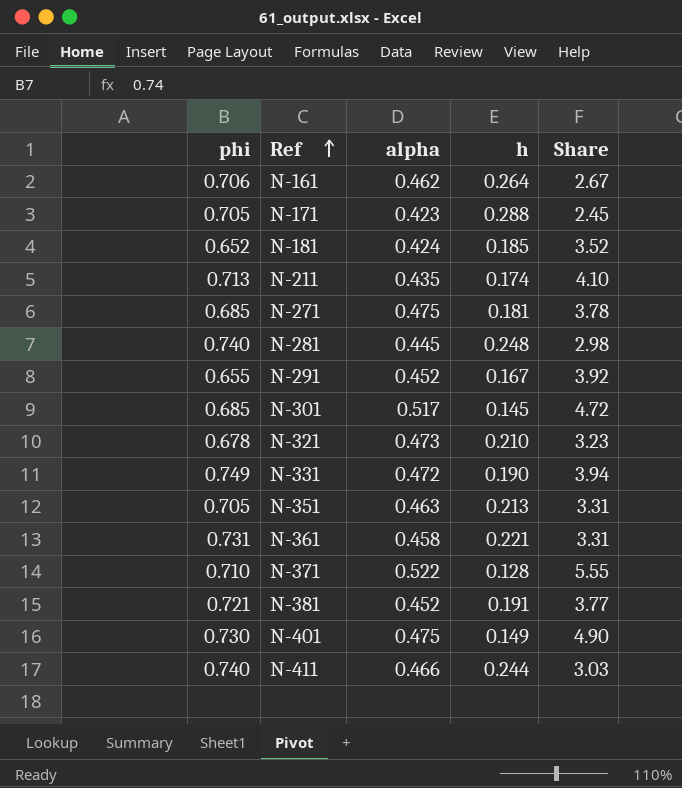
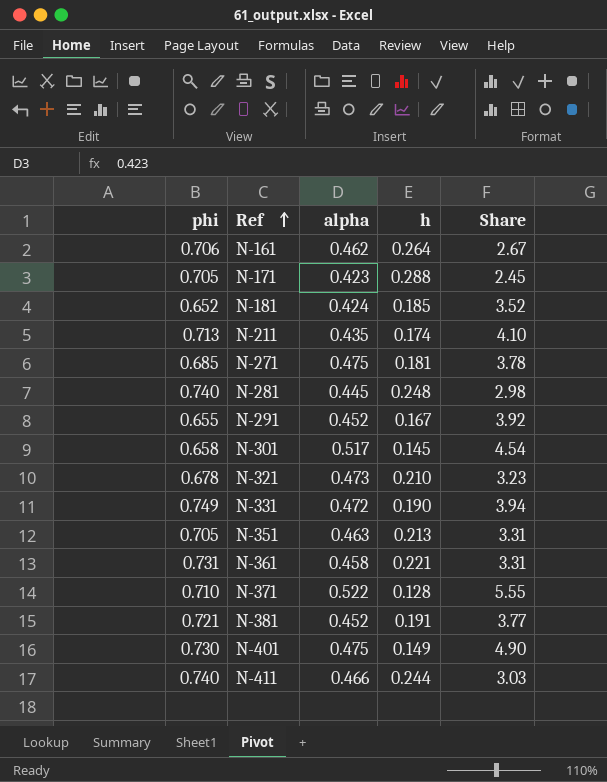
N-301 | phi: 0.685 -> 0.658
N-301 | Share: 4.72 -> 4.54

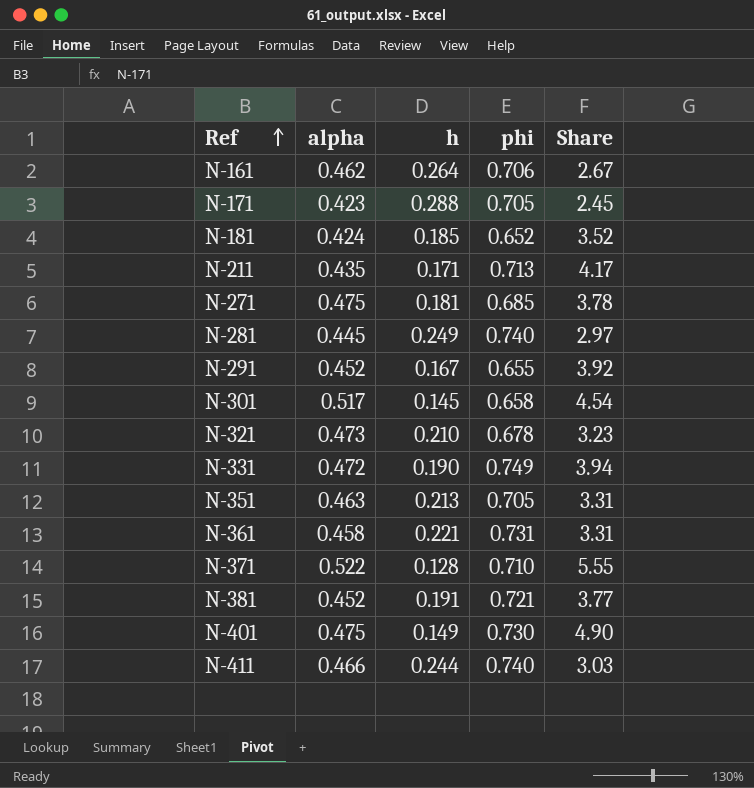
column phi | position: 1 -> 4
N-211 | h: 0.174 -> 0.171
N-211 | Share: 4.10 -> 4.17
N-281 | h: 0.248 -> 0.249
N-281 | Share: 2.98 -> 2.97

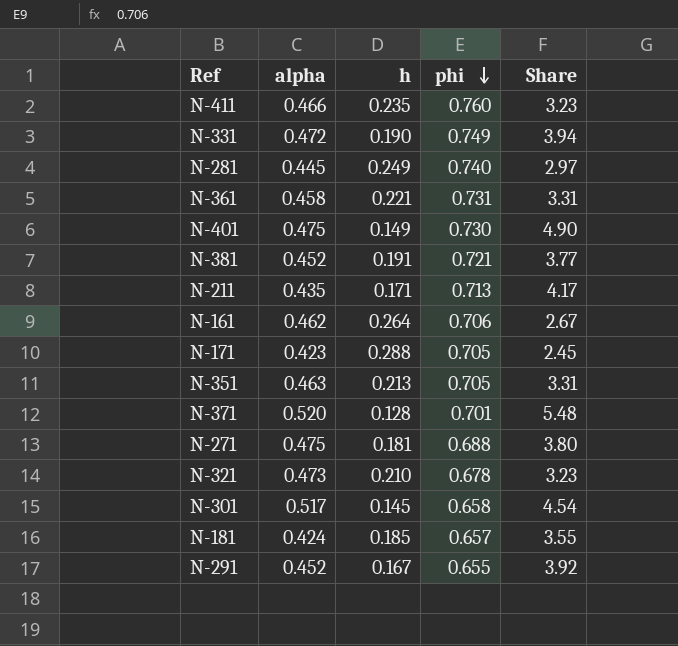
row order: Ref ascending -> phi descending
N-411 | h: 0.244 -> 0.235
N-411 | phi: 0.740 -> 0.760
N-411 | Share: 3.03 -> 3.23
N-371 | alpha: 0.522 -> 0.520
N-371 | phi: 0.710 -> 0.701
N-371 | Share: 5.55 -> 5.48
N-271 | phi: 0.685 -> 0.688
N-271 | Share: 3.78 -> 3.80
N-181 | phi: 0.652 -> 0.657
N-181 | Share: 3.52 -> 3.55

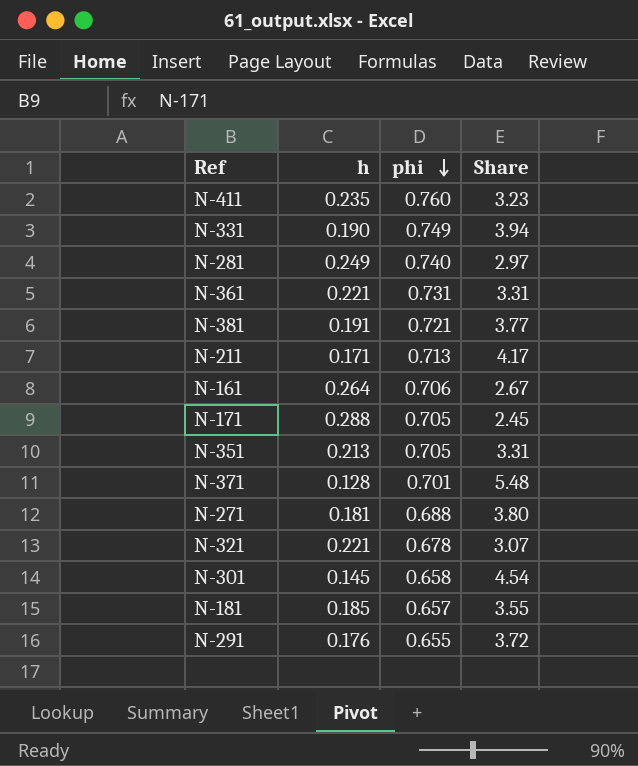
column alpha | position: 2 -> none
row N-401: 0.475 | 0.149 | 0.730 | 4.90 -> none
N-321 | h: 0.210 -> 0.221
N-321 | Share: 3.23 -> 3.07
N-291 | h: 0.167 -> 0.176
N-291 | Share: 3.92 -> 3.72

